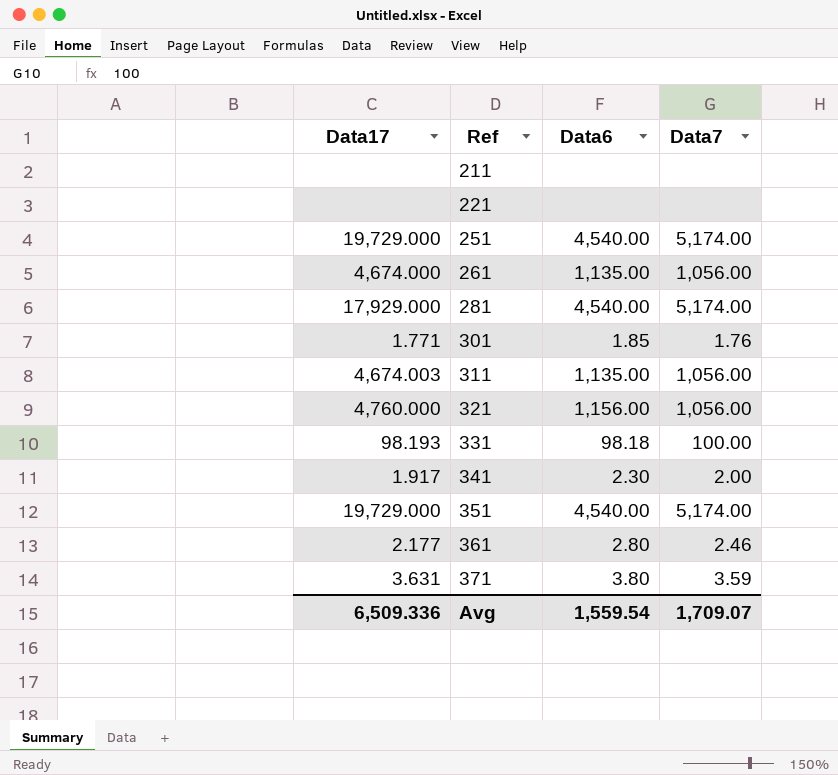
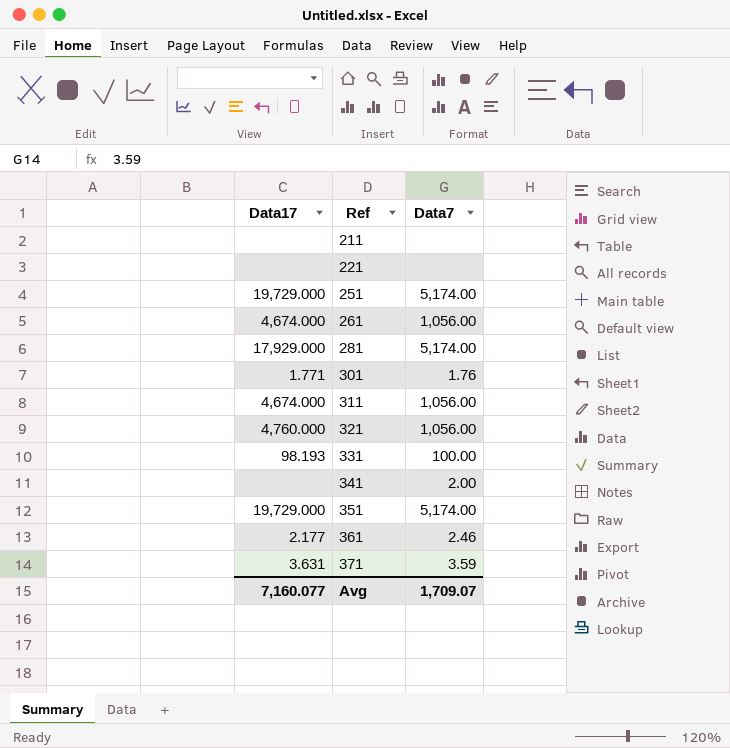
column Data6 | position: 3 -> none
311 | Data17: 4,674.003 -> 4,674.000
341 | Data17: 1.917 -> none
Avg | Data17: 6,509.336 -> 7,160.077

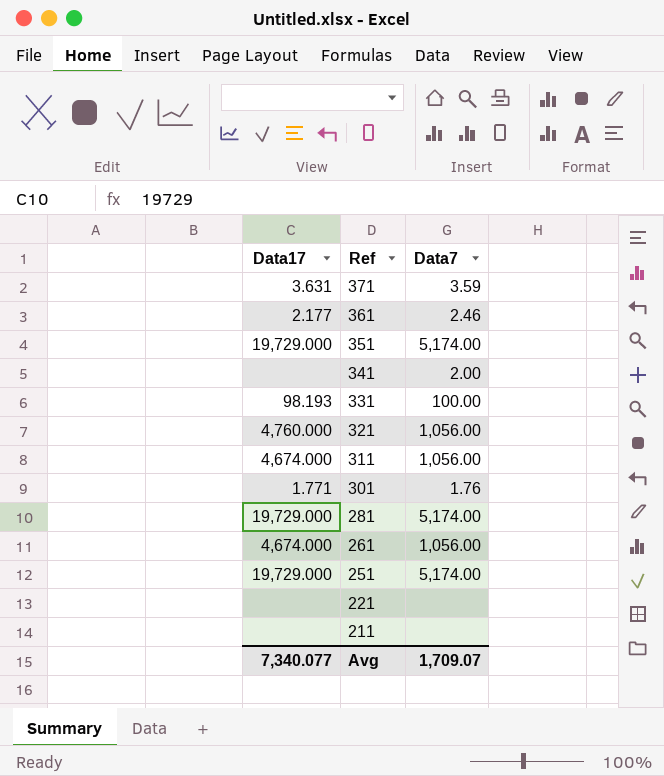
row order: Ref ascending -> Ref descending
281 | Data17: 17,929.000 -> 19,729.000
Avg | Data17: 7,160.077 -> 7,340.077

